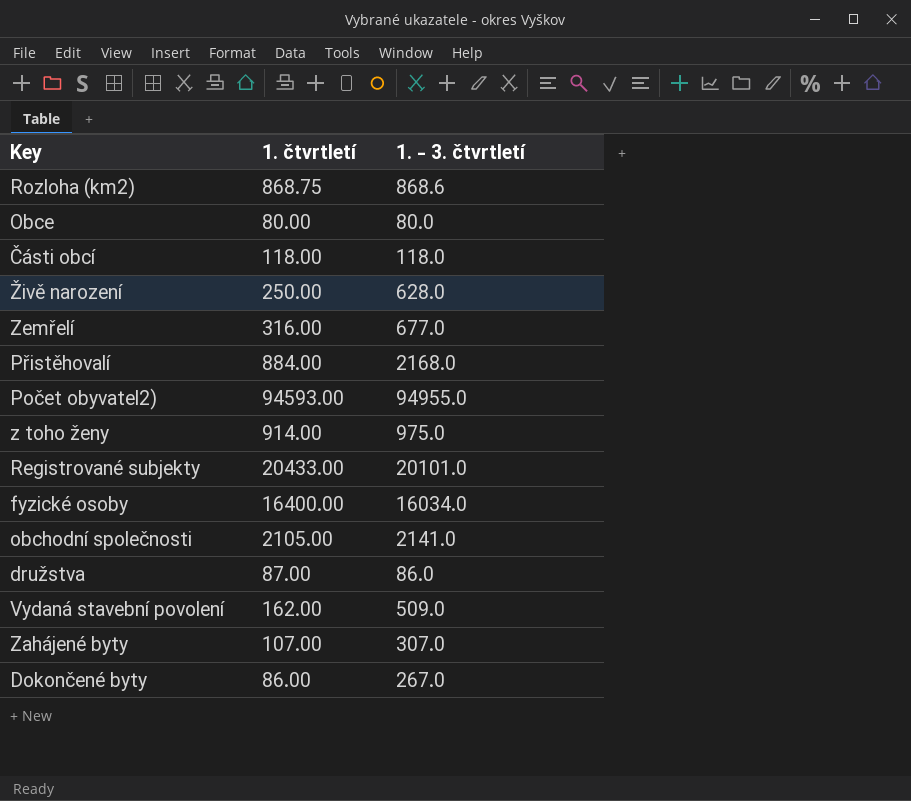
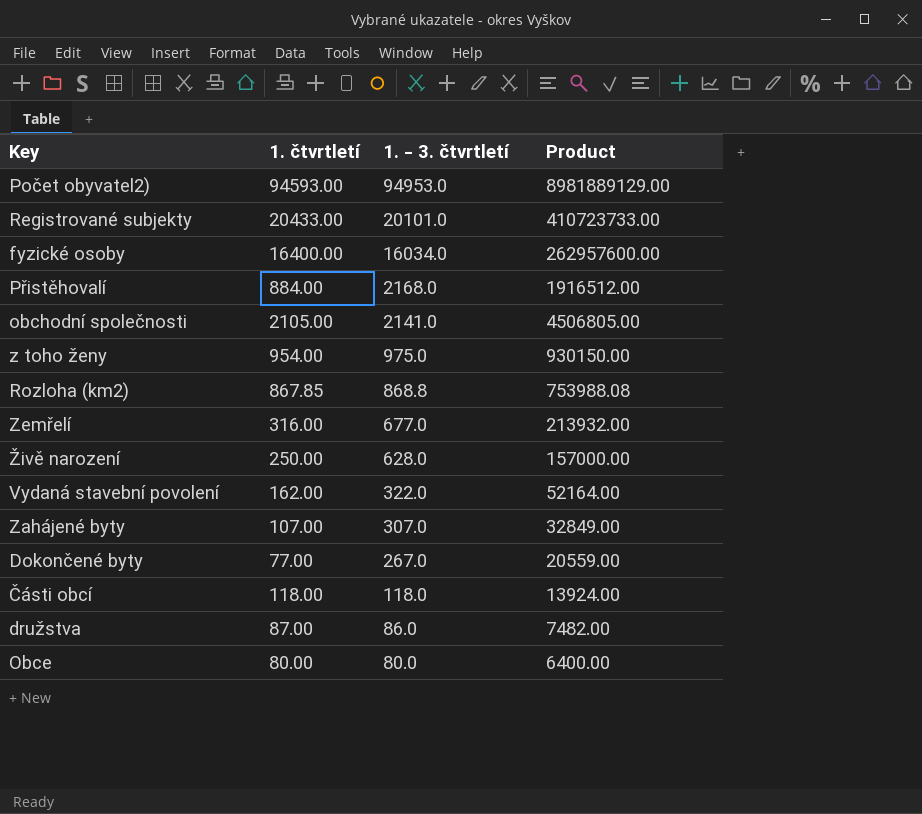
row order: none -> 1. - 3. čtvrtletí descending
column Product | formula: none -> [1. čtvrtletí] * [1. - 3. čtvrtletí]
Počet obyvatel2) | 1. - 3. čtvrtletí: 94955.0 -> 94953.0
z toho ženy | 1. čtvrtletí: 914.00 -> 954.00
Rozloha (km2) | 1. čtvrtletí: 868.75 -> 867.85
Rozloha (km2) | 1. - 3. čtvrtletí: 868.6 -> 868.8
Vydaná stavební povolení | 1. - 3. čtvrtletí: 509.0 -> 322.0
Dokončené byty | 1. čtvrtletí: 86.00 -> 77.00

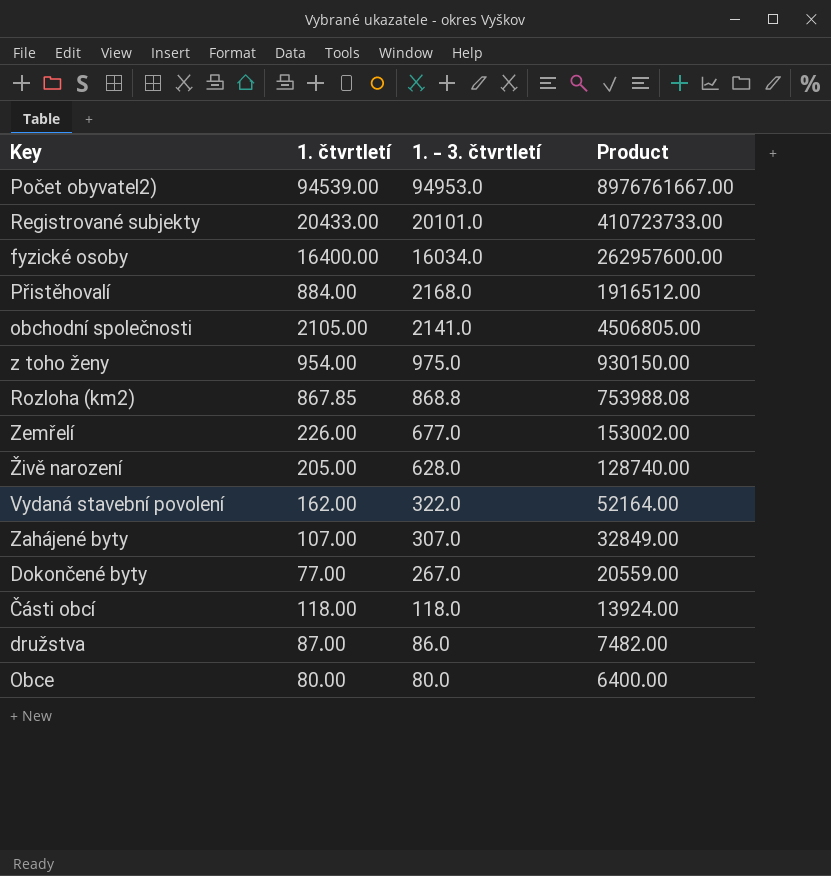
Počet obyvatel2) | 1. čtvrtletí: 94593.00 -> 94539.00
Počet obyvatel2) | Product: 8981889129.00 -> 8976761667.00
Zemřelí | 1. čtvrtletí: 316.00 -> 226.00
Zemřelí | Product: 213932.00 -> 153002.00
Živě narození | 1. čtvrtletí: 250.00 -> 205.00
Živě narození | Product: 157000.00 -> 128740.00

